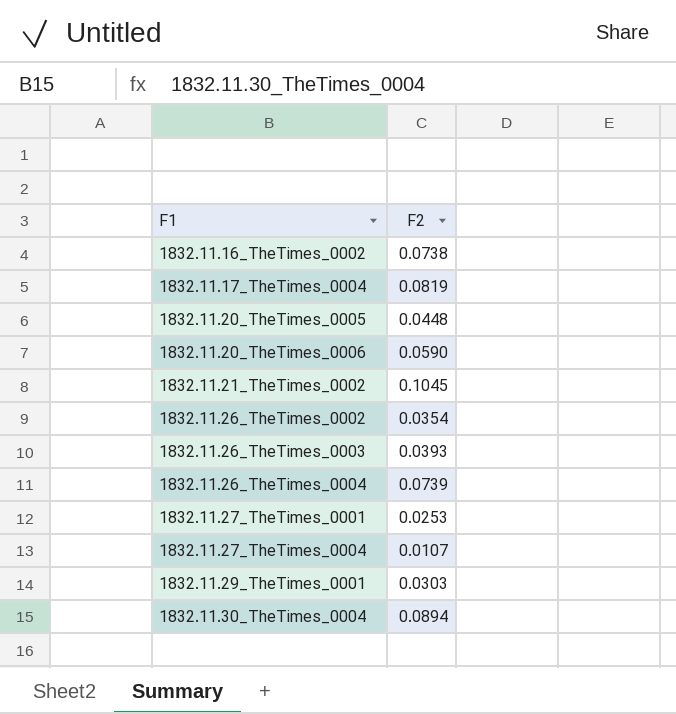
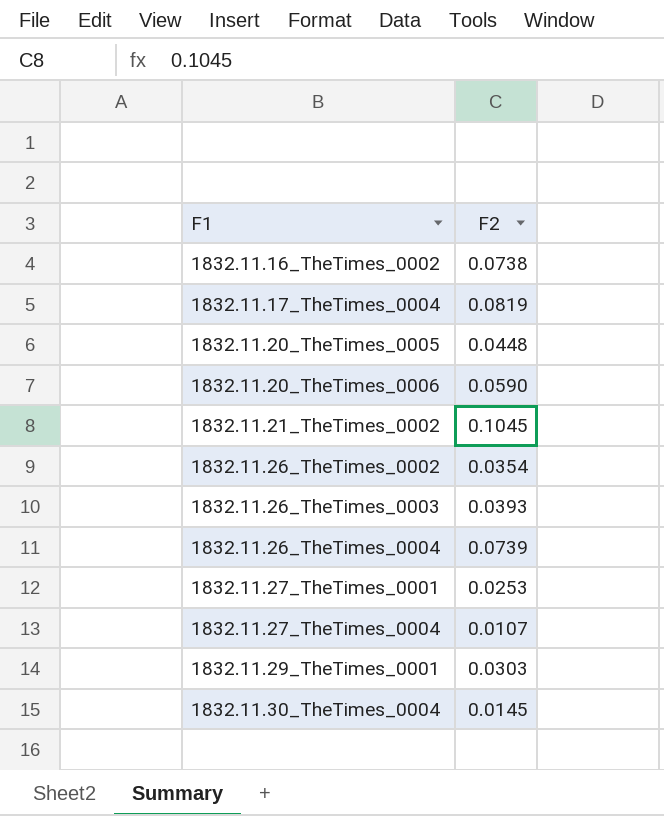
1832.11.30_TheTimes_0004 | F2: 0.0894 -> 0.0145

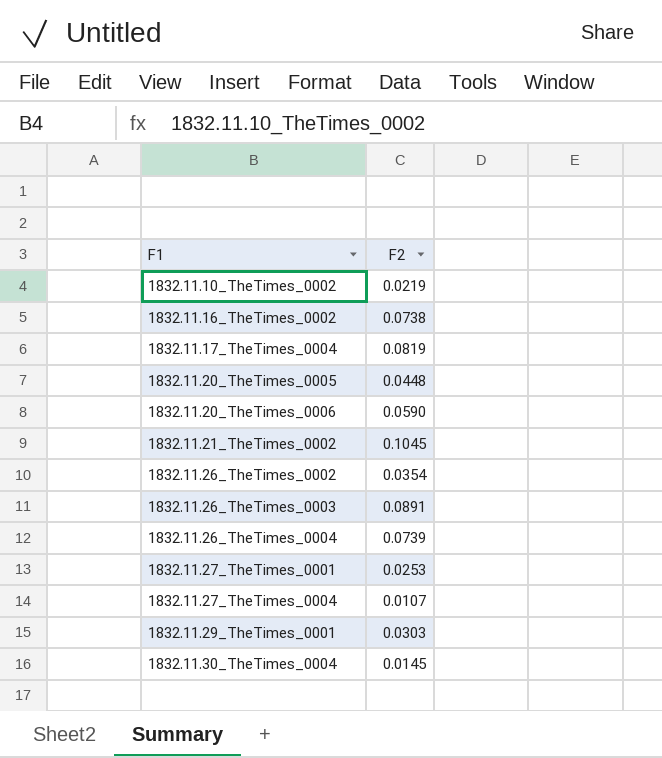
row 1832.11.10_TheTimes_0002: none -> 0.0219
1832.11.26_TheTimes_0003 | F2: 0.0393 -> 0.0891

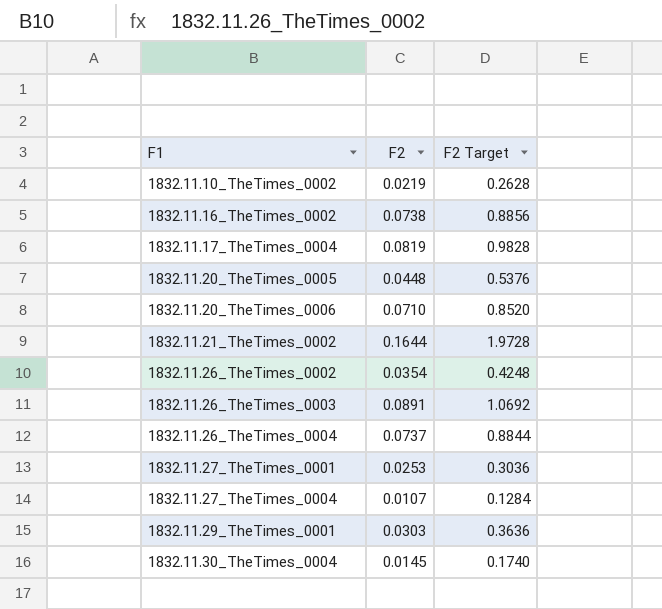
column F2 Target | formula: none -> [F2] * 12
1832.11.20_TheTimes_0006 | F2: 0.0590 -> 0.0710
1832.11.21_TheTimes_0002 | F2: 0.1045 -> 0.1644
1832.11.26_TheTimes_0004 | F2: 0.0739 -> 0.0737

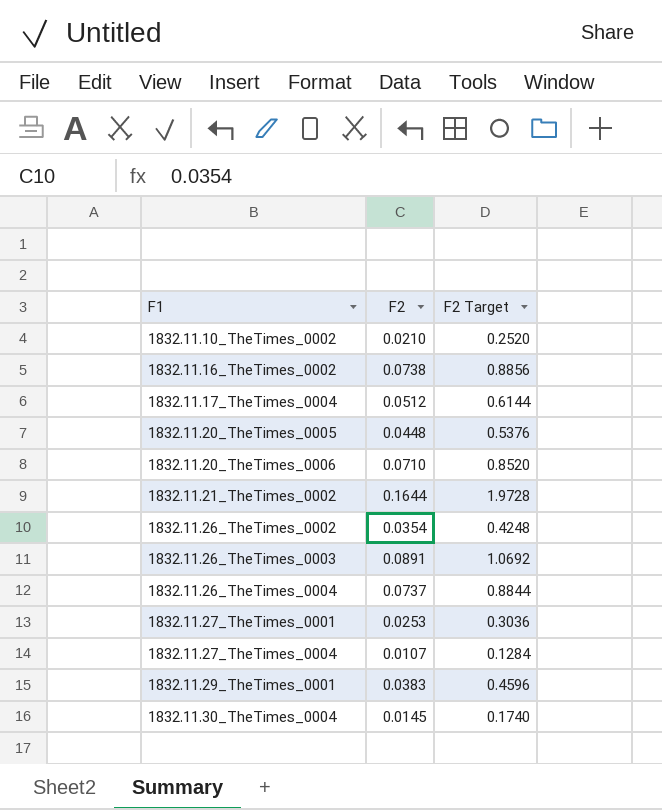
1832.11.10_TheTimes_0002 | F2: 0.0219 -> 0.0210
1832.11.10_TheTimes_0002 | F2 Target: 0.2628 -> 0.2520
1832.11.17_TheTimes_0004 | F2: 0.0819 -> 0.0512
1832.11.17_TheTimes_0004 | F2 Target: 0.9828 -> 0.6144
1832.11.29_TheTimes_0001 | F2: 0.0303 -> 0.0383
1832.11.29_TheTimes_0001 | F2 Target: 0.3636 -> 0.4596

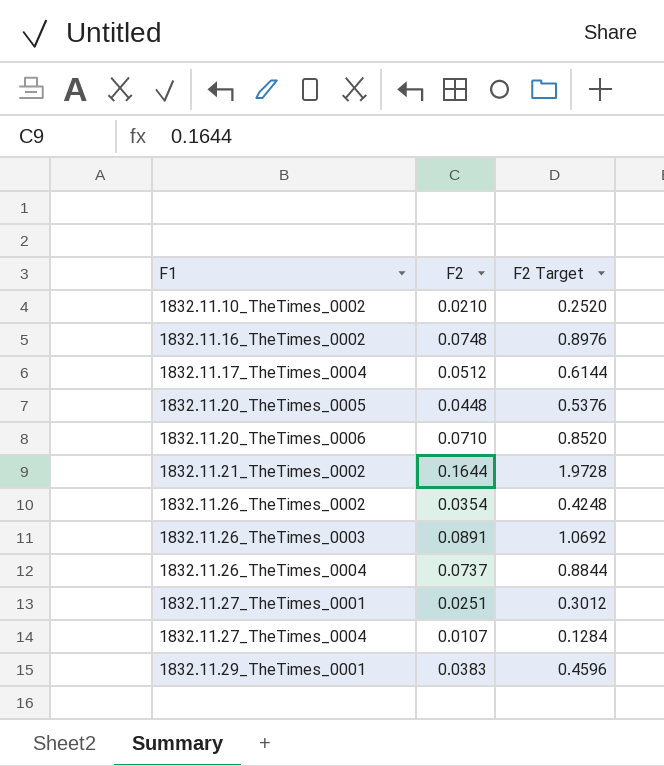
row 1832.11.30_TheTimes_0004: 0.0145 | 0.1740 -> none
1832.11.16_TheTimes_0002 | F2: 0.0738 -> 0.0748
1832.11.16_TheTimes_0002 | F2 Target: 0.8856 -> 0.8976
1832.11.27_TheTimes_0001 | F2: 0.0253 -> 0.0251
1832.11.27_TheTimes_0001 | F2 Target: 0.3036 -> 0.3012

